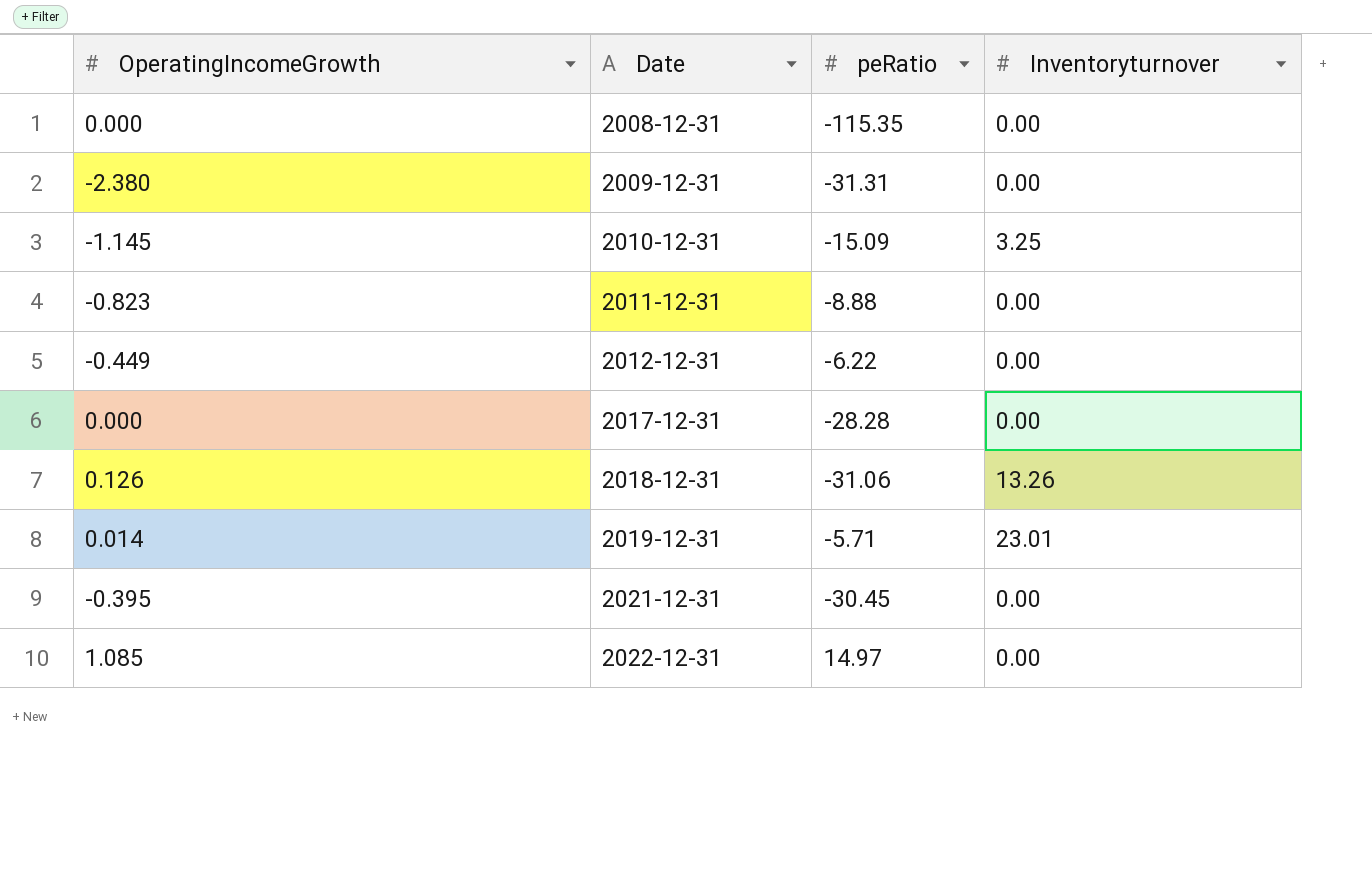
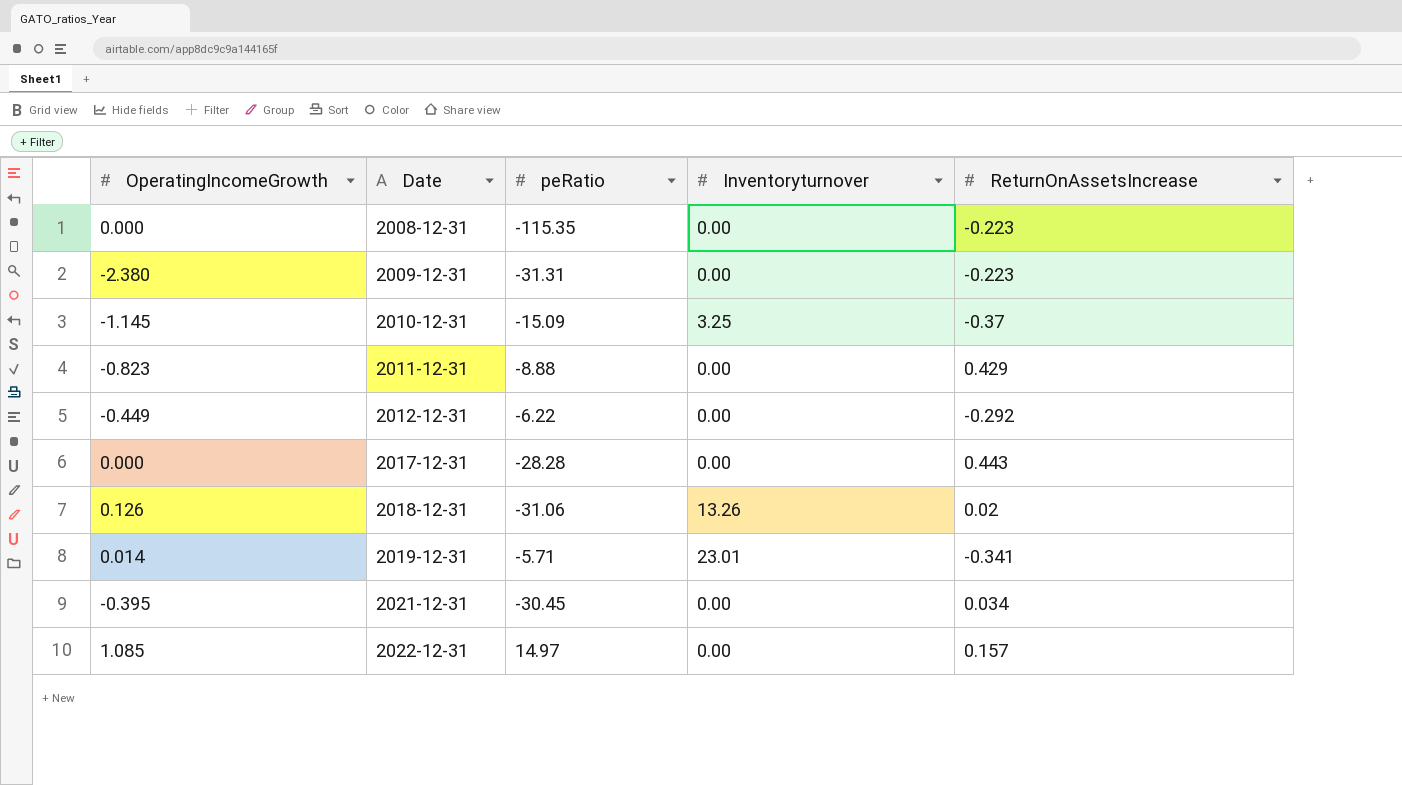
column ReturnOnAssetsIncrease | position: none -> 5

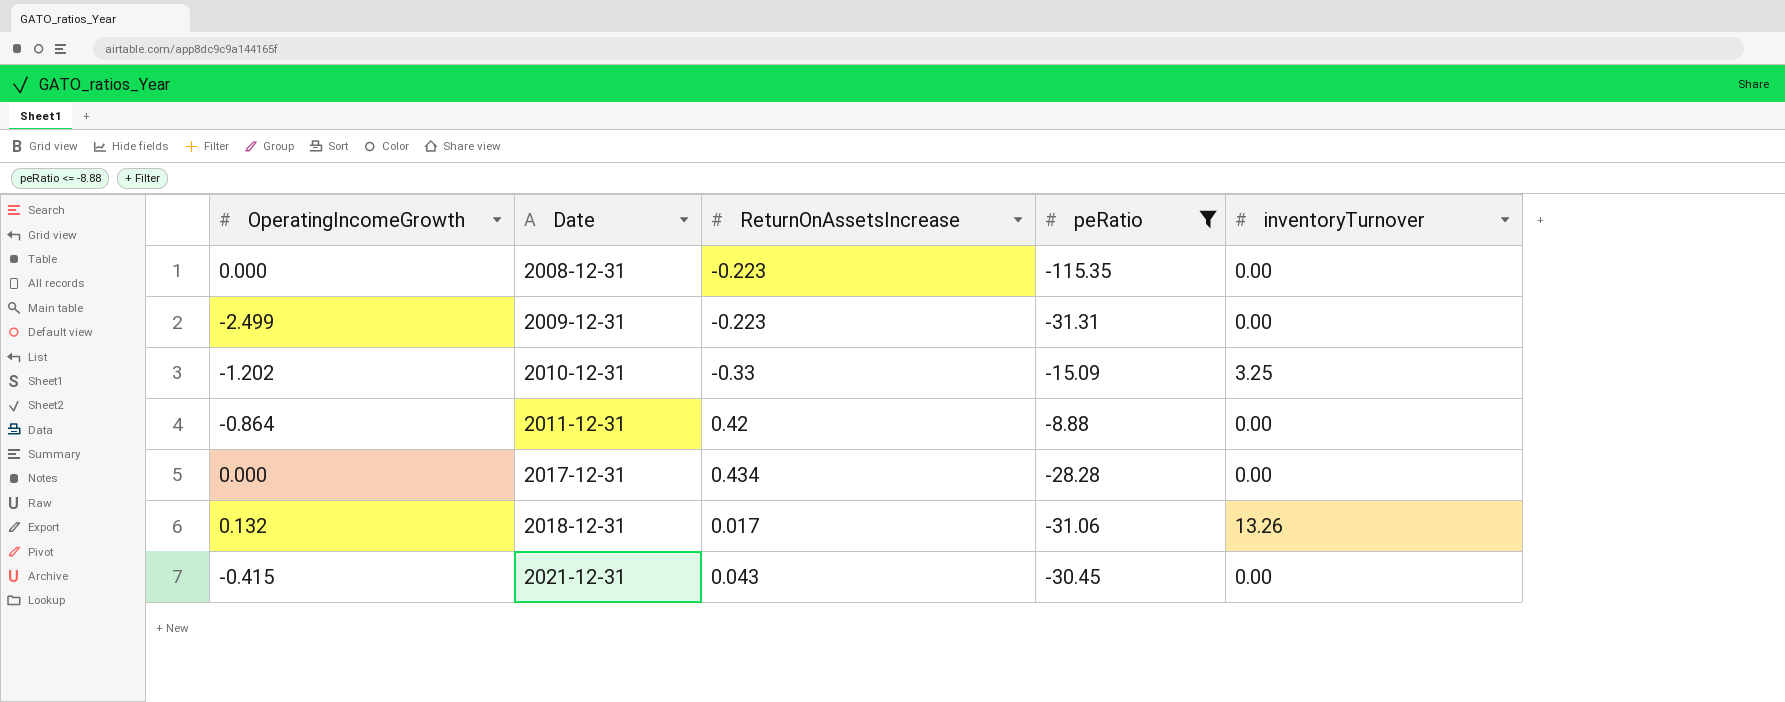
filter: none -> peRatio <= -8.88
column ReturnOnAssetsIncrease | position: 5 -> 3
column name: Inventoryturnover -> inventoryTurnover
2009-12-31 | OperatingIncomeGrowth: -2.380 -> -2.499
2010-12-31 | OperatingIncomeGrowth: -1.145 -> -1.202
2010-12-31 | ReturnOnAssetsIncrease: -0.37 -> -0.33
2011-12-31 | OperatingIncomeGrowth: -0.823 -> -0.864
2011-12-31 | ReturnOnAssetsIncrease: 0.429 -> 0.42
2017-12-31 | ReturnOnAssetsIncrease: 0.443 -> 0.434
2018-12-31 | OperatingIncomeGrowth: 0.126 -> 0.132
2018-12-31 | ReturnOnAssetsIncrease: 0.02 -> 0.017
2021-12-31 | OperatingIncomeGrowth: -0.395 -> -0.415
2021-12-31 | ReturnOnAssetsIncrease: 0.034 -> 0.043

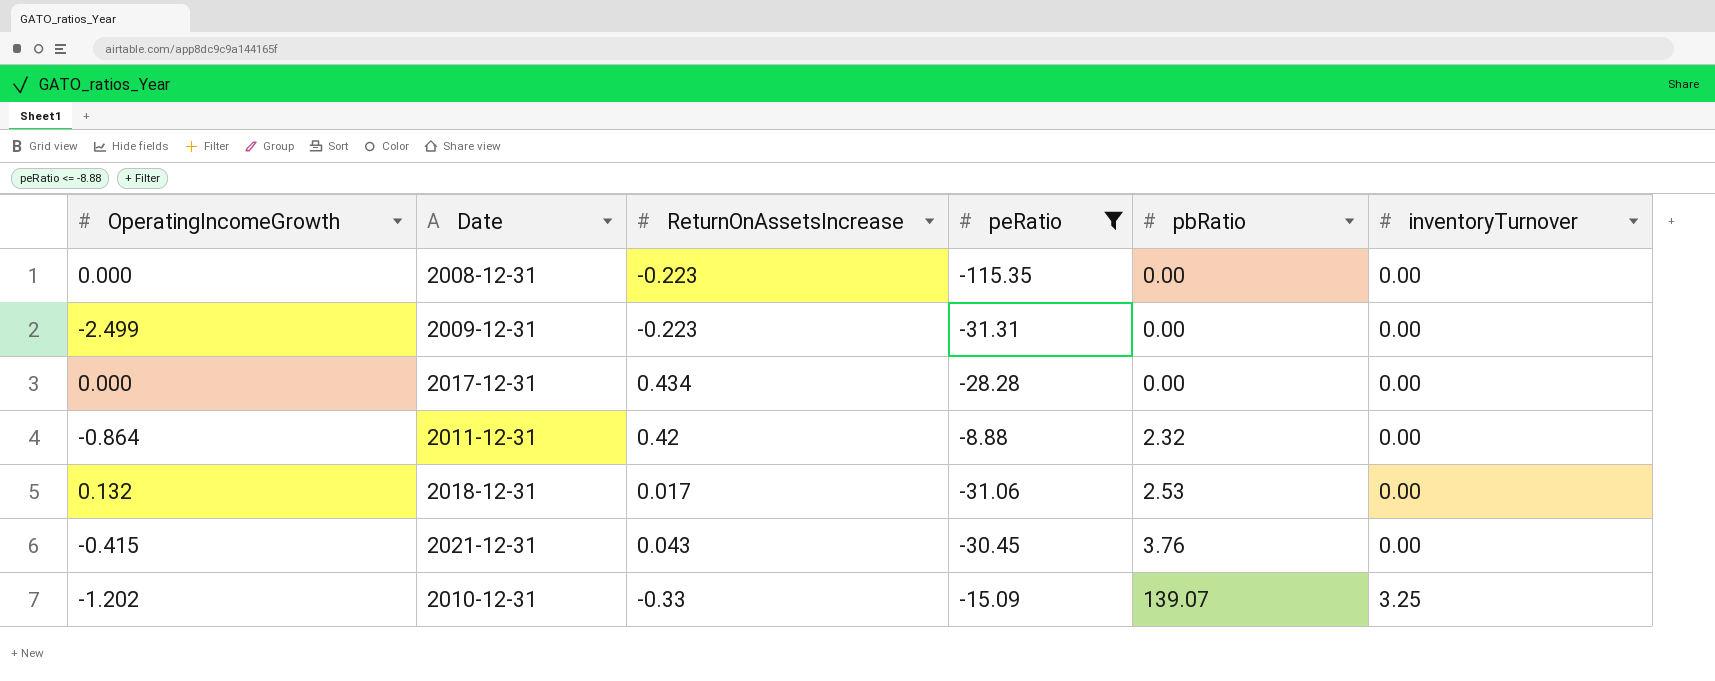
row order: Date ascending -> pbRatio ascending
column pbRatio | position: none -> 5
2018-12-31 | inventoryTurnover: 13.26 -> 0.00

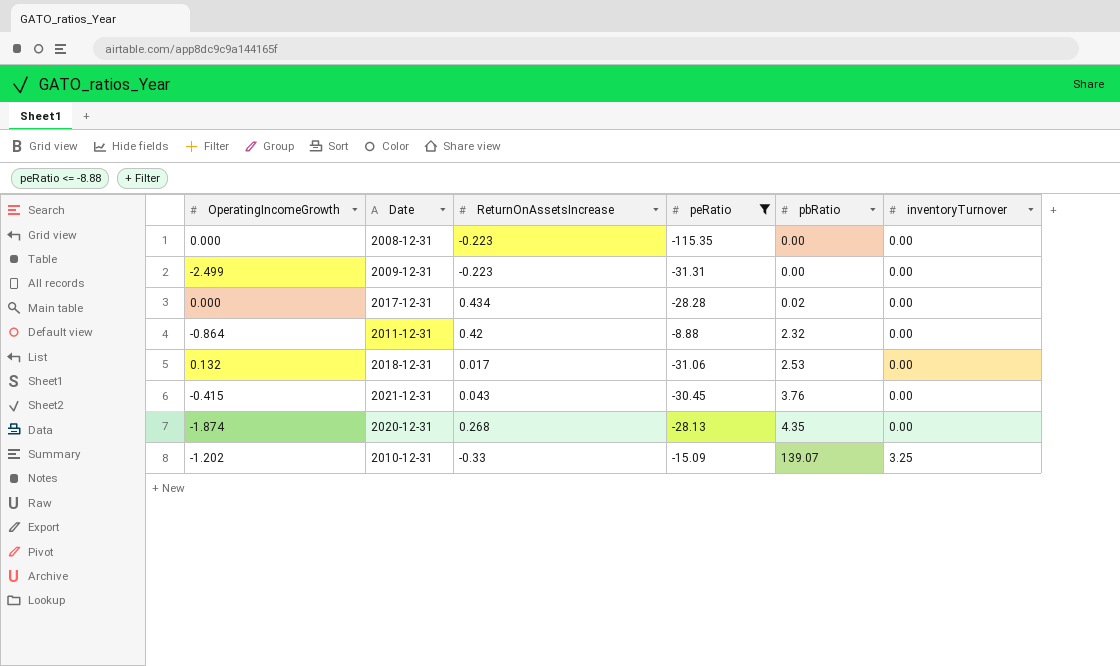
2017-12-31 | pbRatio: 0.00 -> 0.02
row 2020-12-31: none -> -1.874 | 0.268 | -28.13 | 4.35 | 0.00

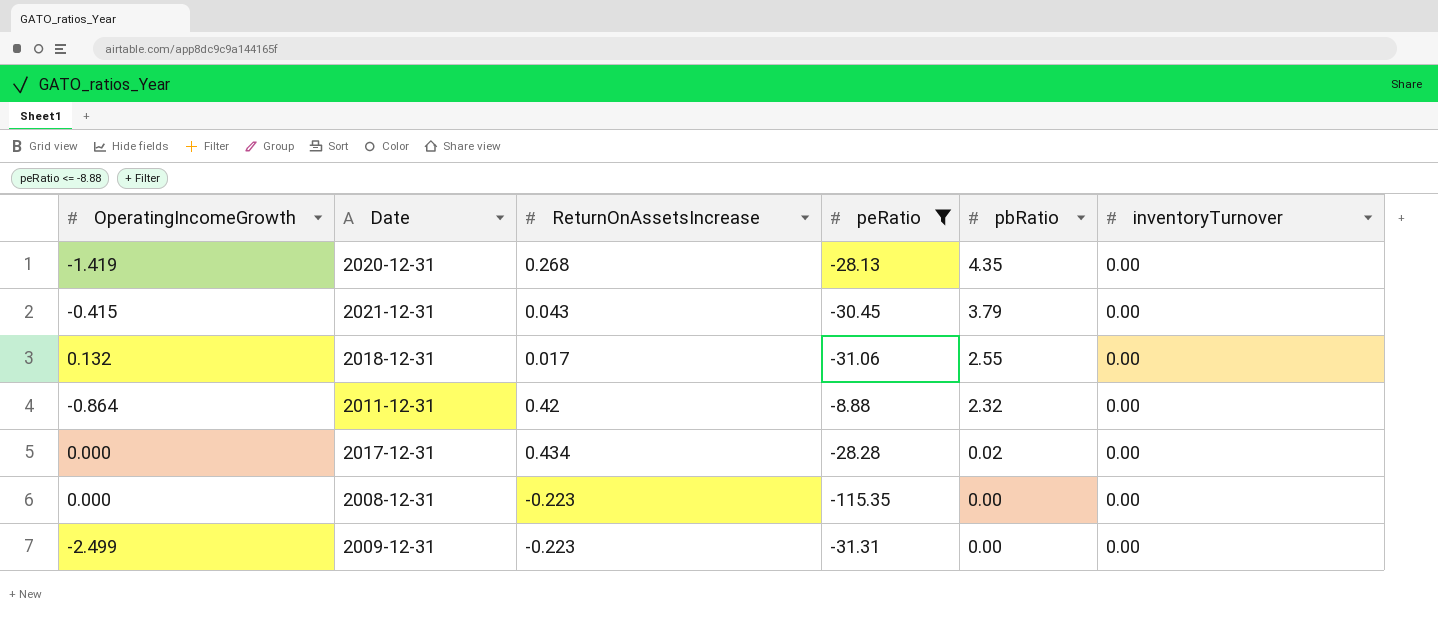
row order: pbRatio ascending -> pbRatio descending
row 2010-12-31: -1.202 | -0.33 | -15.09 | 139.07 | 3.25 -> none
2020-12-31 | OperatingIncomeGrowth: -1.874 -> -1.419
2021-12-31 | pbRatio: 3.76 -> 3.79
2018-12-31 | pbRatio: 2.53 -> 2.55

